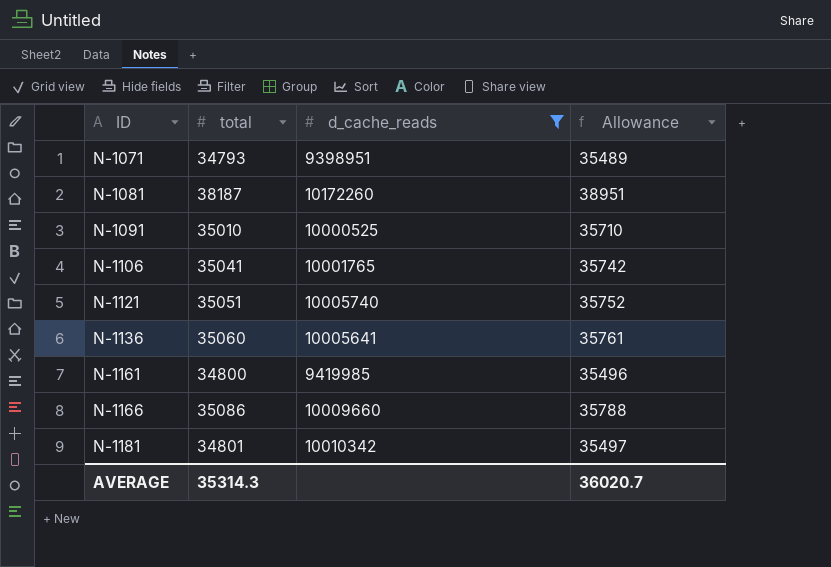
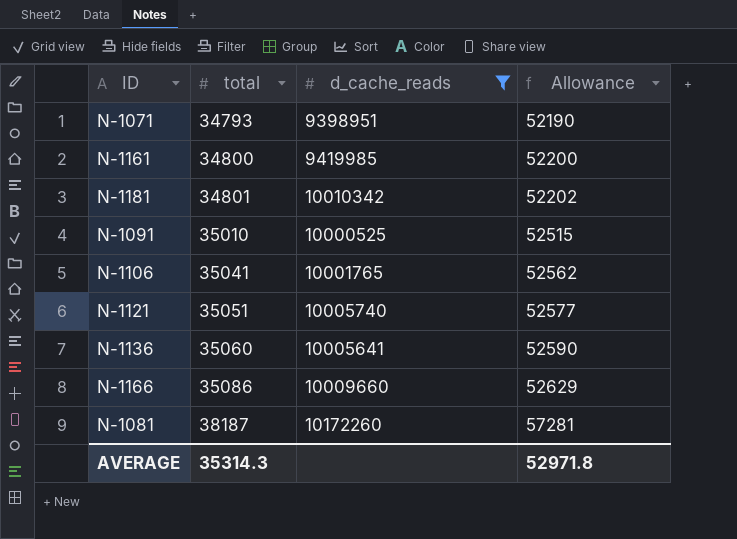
row order: ID ascending -> total ascending
column Allowance | formula: [total] * 1.02 -> [total] * 1.5
AVERAGE | Allowance: 36020.7 -> 52971.8

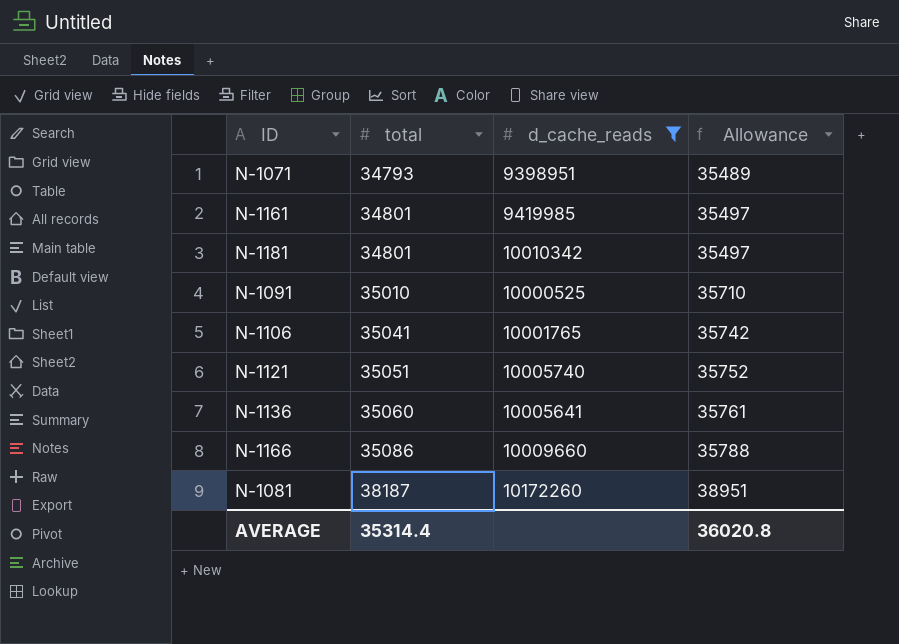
column Allowance | formula: [total] * 1.5 -> [total] * 1.02
N-1161 | total: 34800 -> 34801
AVERAGE | total: 35314.3 -> 35314.4
AVERAGE | Allowance: 52971.8 -> 36020.8

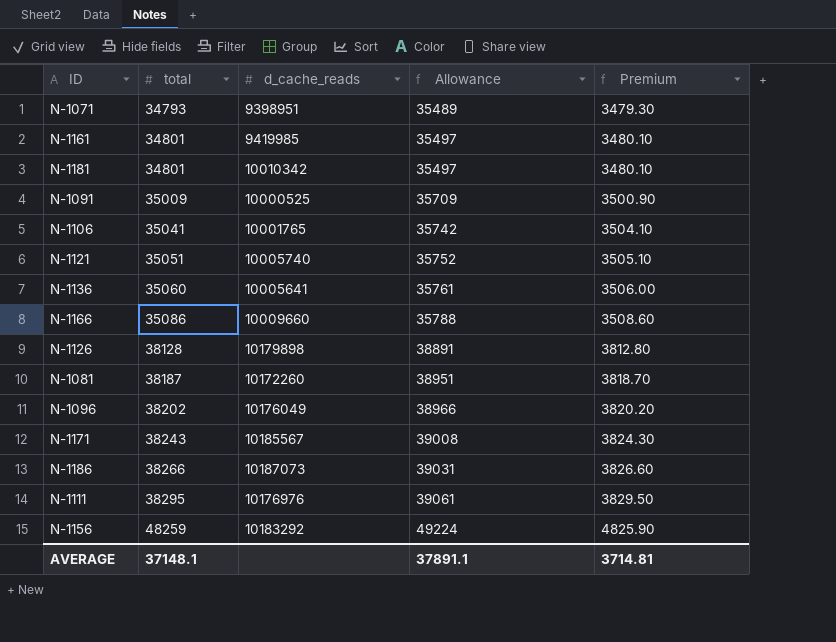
filter: d_cache_reads <= 10172260 -> none
column Premium | formula: none -> [total] * 0.1
N-1091 | total: 35010 -> 35009
N-1091 | Allowance: 35710 -> 35709
AVERAGE | total: 35314.4 -> 37148.1
AVERAGE | Allowance: 36020.8 -> 37891.1

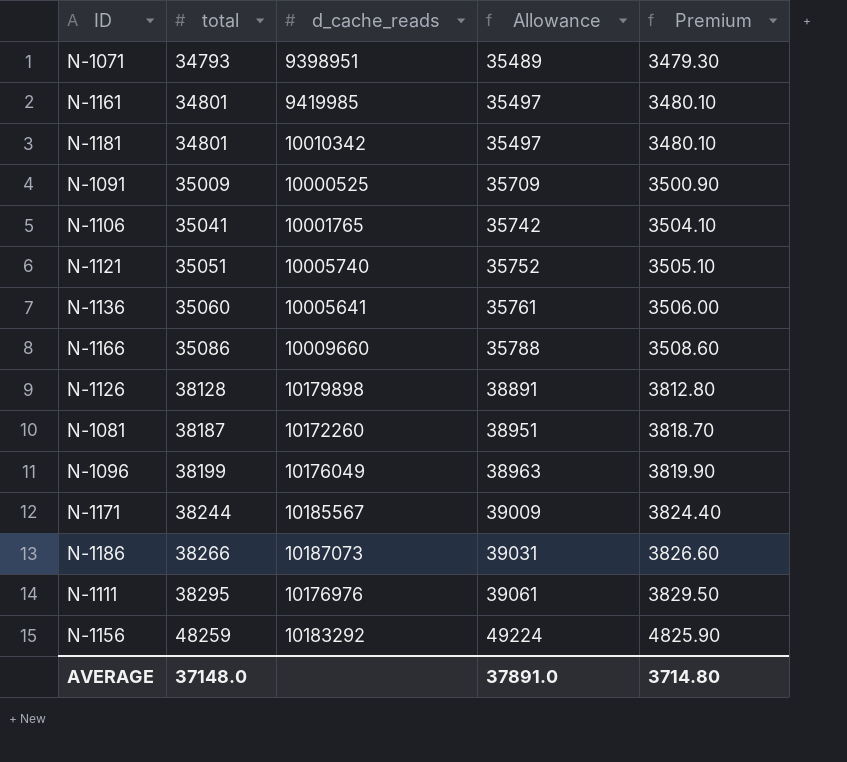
N-1096 | total: 38202 -> 38199
N-1096 | Allowance: 38966 -> 38963
N-1096 | Premium: 3820.20 -> 3819.90
N-1171 | total: 38243 -> 38244
N-1171 | Allowance: 39008 -> 39009
N-1171 | Premium: 3824.30 -> 3824.40
AVERAGE | total: 37148.1 -> 37148.0
AVERAGE | Allowance: 37891.1 -> 37891.0
AVERAGE | Premium: 3714.81 -> 3714.80

